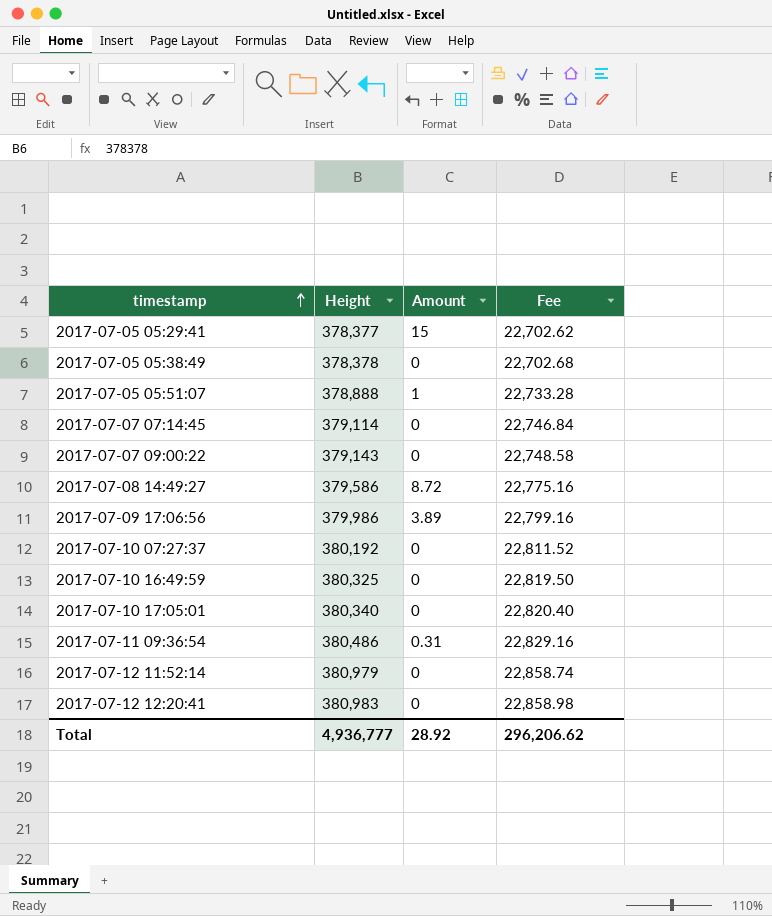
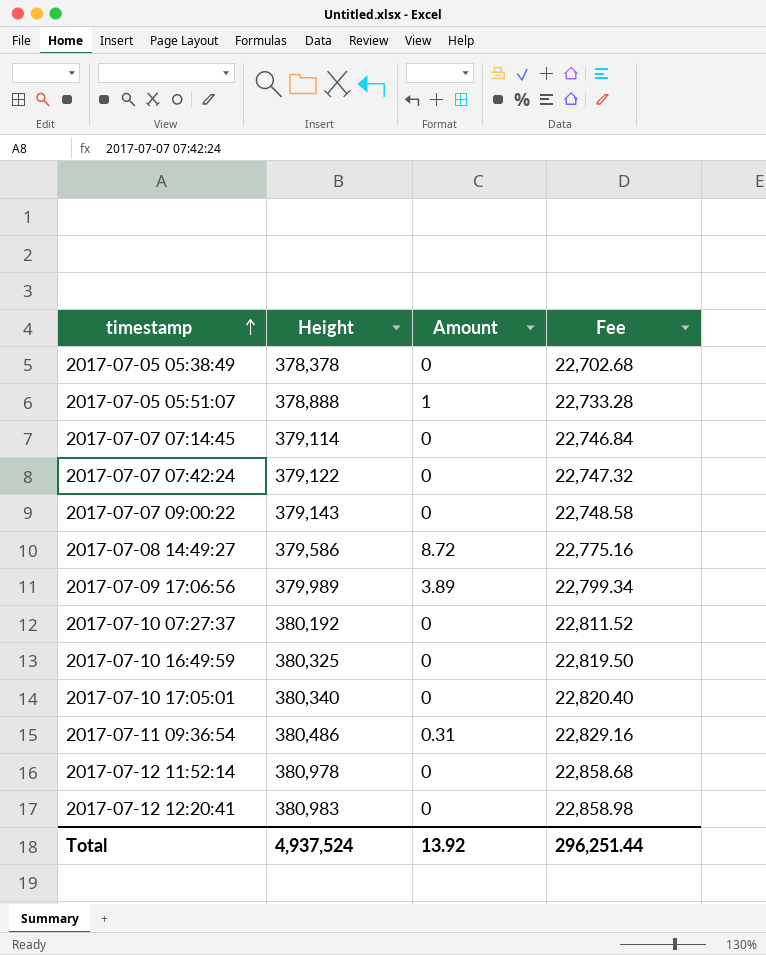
row 2017-07-05 05:29:41: 378,377 | 15 | 22,702.62 -> none
row 2017-07-07 07:42:24: none -> 379,122 | 0 | 22,747.32
2017-07-09 17:06:56 | Height: 379,986 -> 379,989
2017-07-09 17:06:56 | Fee: 22,799.16 -> 22,799.34
2017-07-12 11:52:14 | Height: 380,979 -> 380,978
2017-07-12 11:52:14 | Fee: 22,858.74 -> 22,858.68
Total | Height: 4,936,777 -> 4,937,524
Total | Amount: 28.92 -> 13.92
Total | Fee: 296,206.62 -> 296,251.44

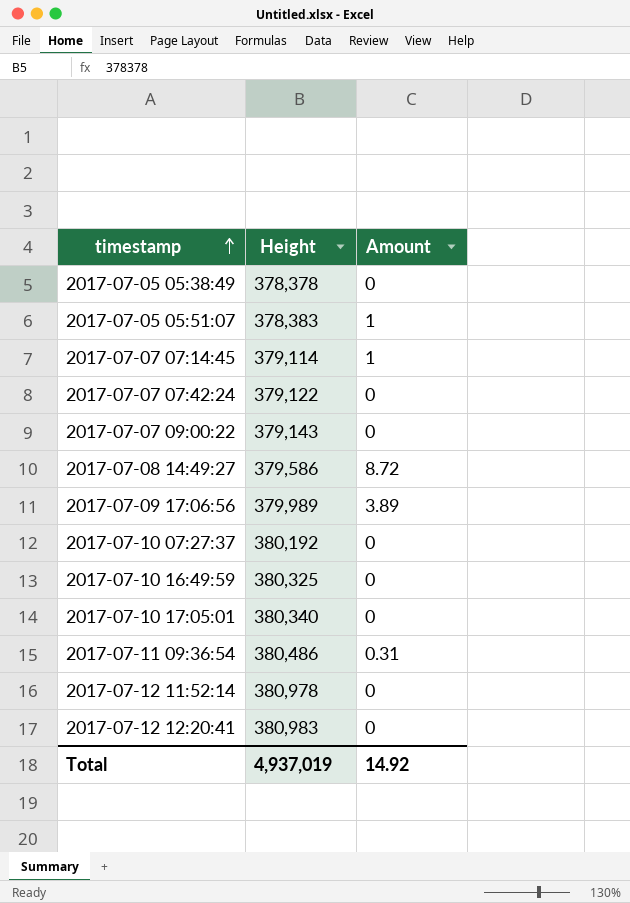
column Fee | formula: [Height] * 0.06 -> none
2017-07-05 05:51:07 | Height: 378,888 -> 378,383
2017-07-07 07:14:45 | Amount: 0 -> 1
Total | Height: 4,937,524 -> 4,937,019
Total | Amount: 13.92 -> 14.92

